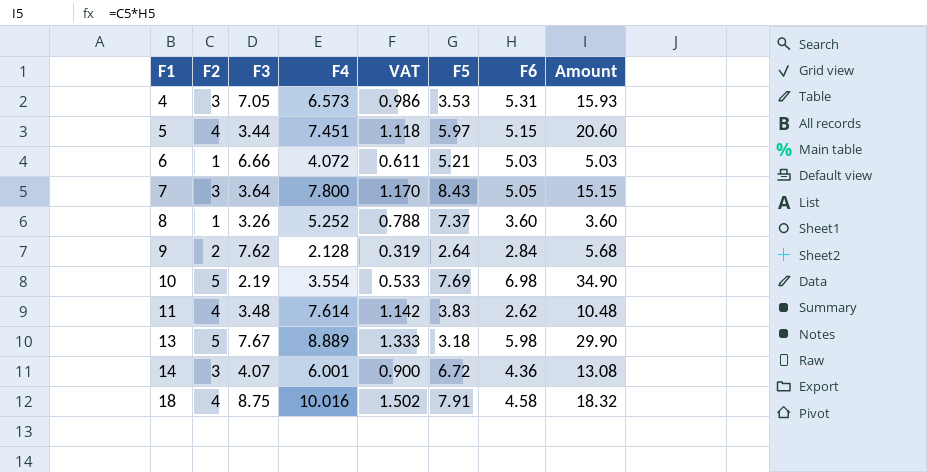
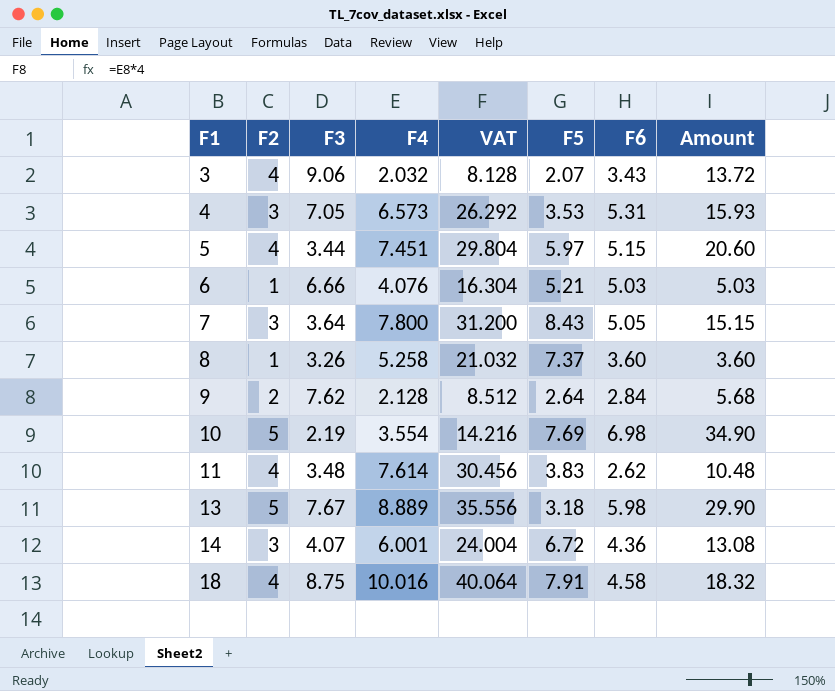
column VAT | formula: [F4] * 0.15 -> [F4] * 4
row 3: none -> 4 | 9.06 | 2.032 | 8.128 | 2.07 | 3.43 | 13.72
6 | F4: 4.072 -> 4.076
8 | F4: 5.252 -> 5.258

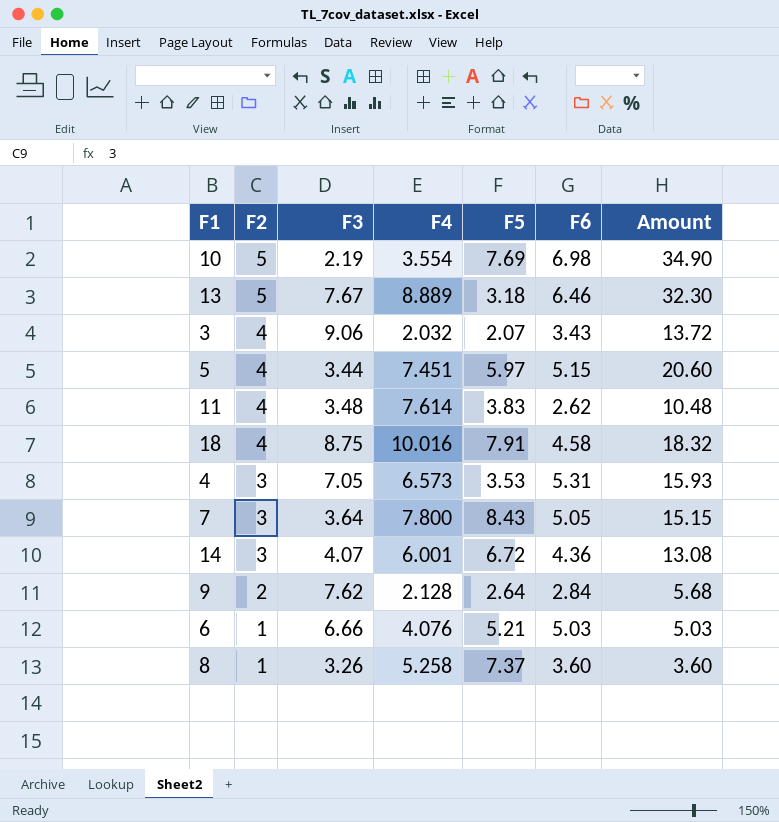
row order: F1 ascending -> F2 descending
column VAT | formula: [F4] * 4 -> none
13 | F6: 5.98 -> 6.46
13 | Amount: 29.90 -> 32.30

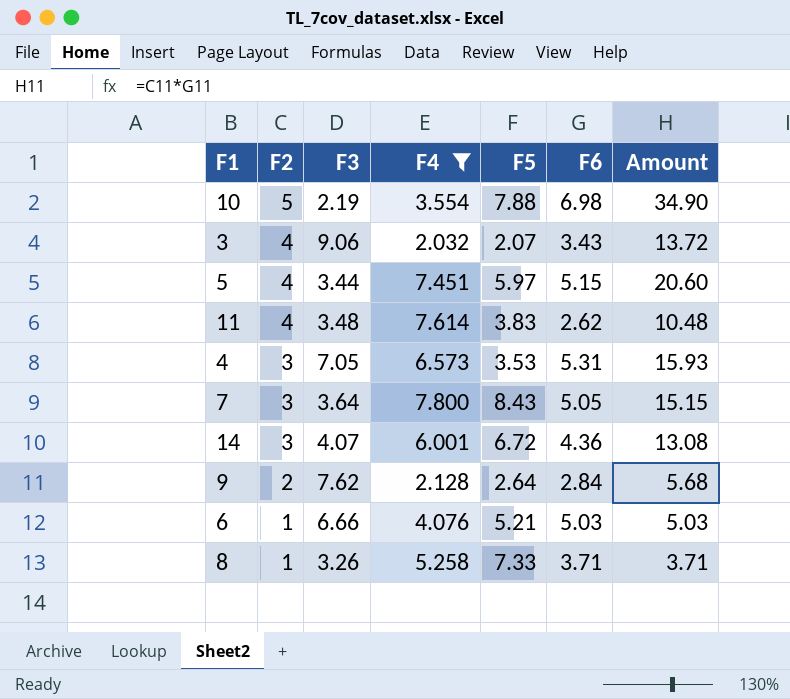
filter: none -> F4 <= 7.800
10 | F5: 7.69 -> 7.88
8 | F5: 7.37 -> 7.33
8 | F6: 3.60 -> 3.71
8 | Amount: 3.60 -> 3.71

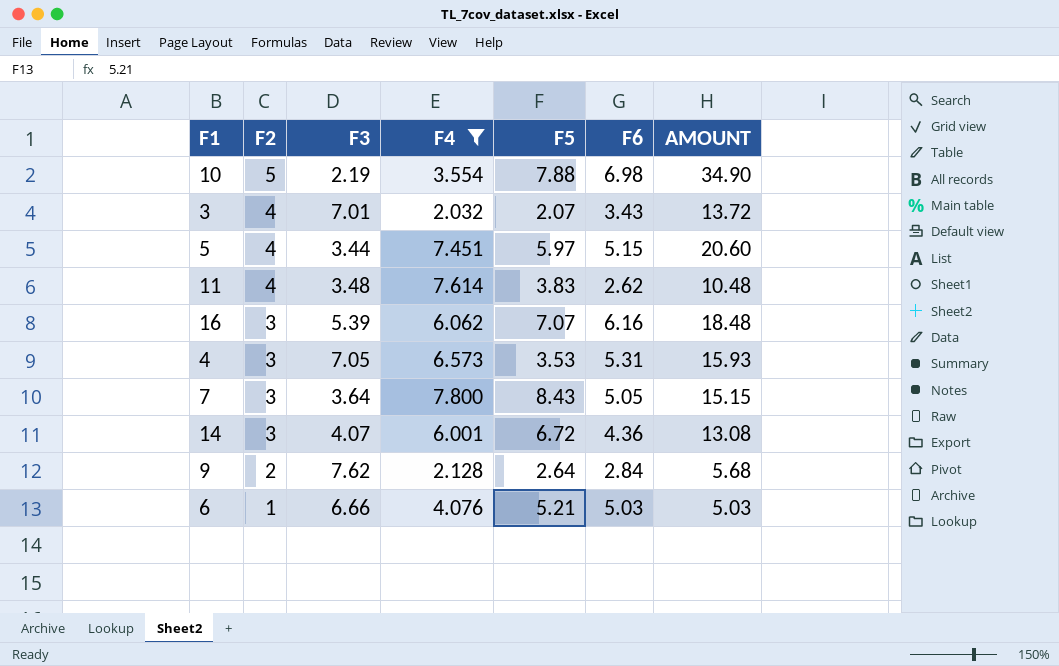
column name: Amount -> AMOUNT
row 8: 1 | 3.26 | 5.258 | 7.33 | 3.71 | 3.71 -> none
3 | F3: 9.06 -> 7.01
row 16: none -> 3 | 5.39 | 6.062 | 7.07 | 6.16 | 18.48

